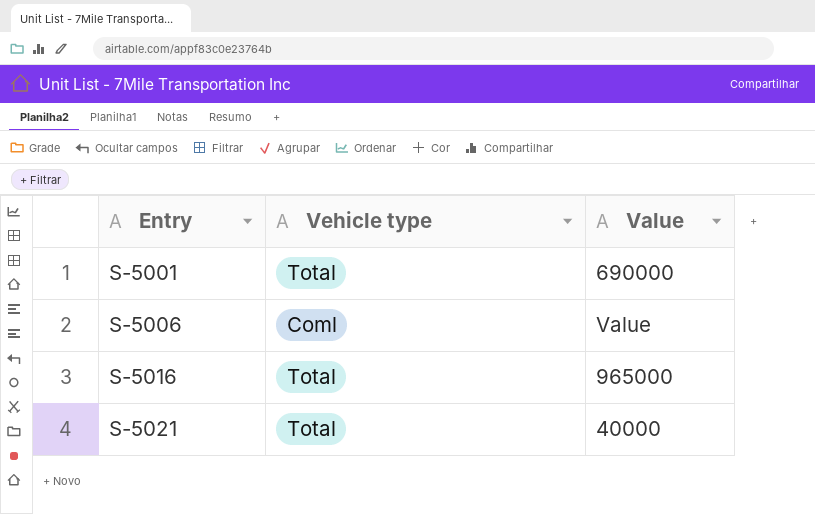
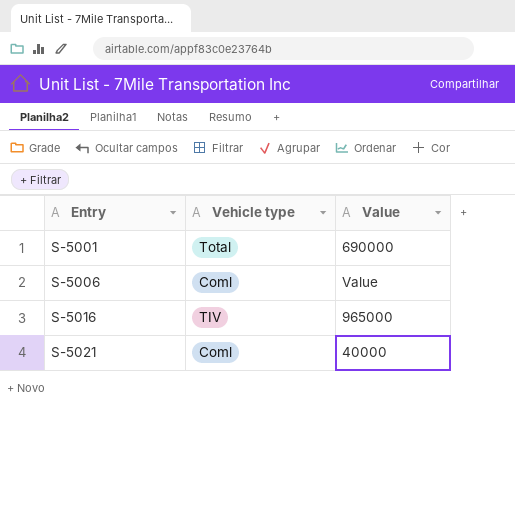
S-5016 | Vehicle type: Total -> TIV
S-5021 | Vehicle type: Total -> Coml

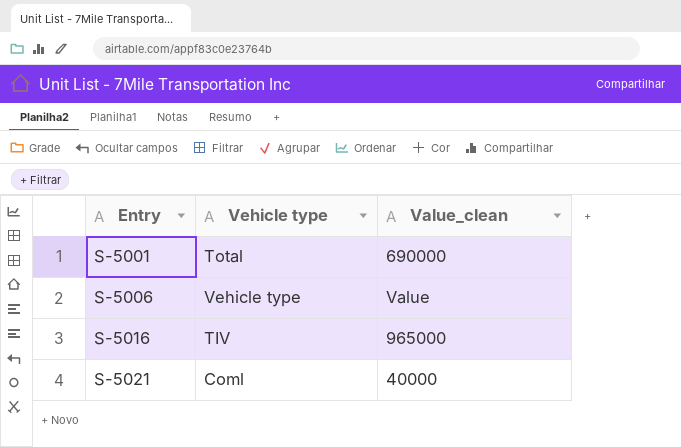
column name: Value -> Value_clean
S-5006 | Vehicle type: Coml -> Vehicle type

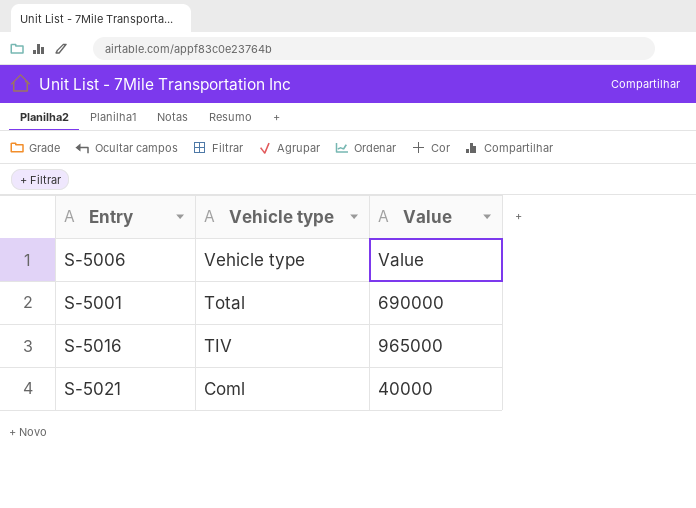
row order: Entry ascending -> Vehicle type descending
column name: Value_clean -> Value

